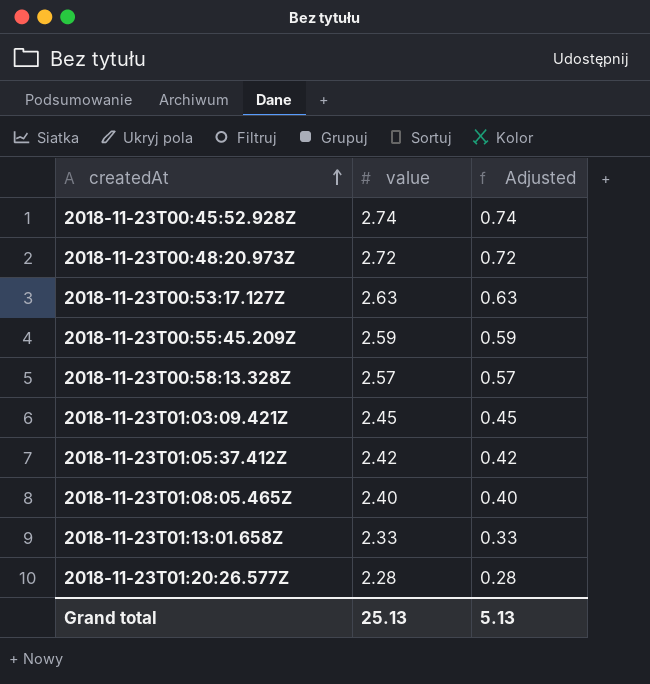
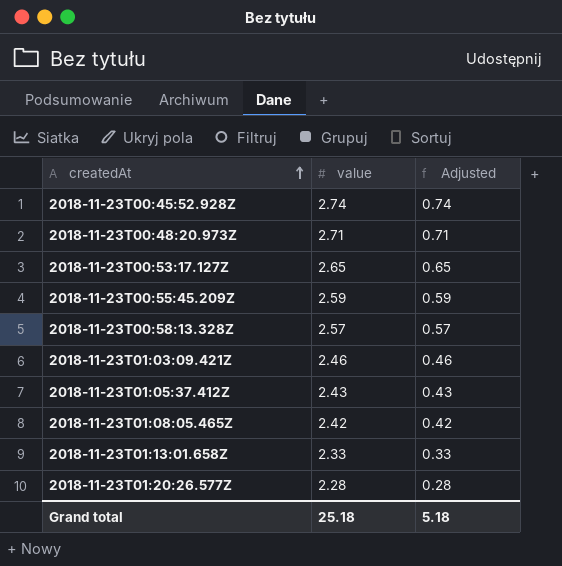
2018-11-23T00:48:20.973Z | value: 2.72 -> 2.71
2018-11-23T00:48:20.973Z | Adjusted: 0.72 -> 0.71
2018-11-23T00:53:17.127Z | value: 2.63 -> 2.65
2018-11-23T00:53:17.127Z | Adjusted: 0.63 -> 0.65
2018-11-23T01:03:09.421Z | value: 2.45 -> 2.46
2018-11-23T01:03:09.421Z | Adjusted: 0.45 -> 0.46
2018-11-23T01:05:37.412Z | value: 2.42 -> 2.43
2018-11-23T01:05:37.412Z | Adjusted: 0.42 -> 0.43
2018-11-23T01:08:05.465Z | value: 2.40 -> 2.42
2018-11-23T01:08:05.465Z | Adjusted: 0.40 -> 0.42
Grand total | value: 25.13 -> 25.18
Grand total | Adjusted: 5.13 -> 5.18

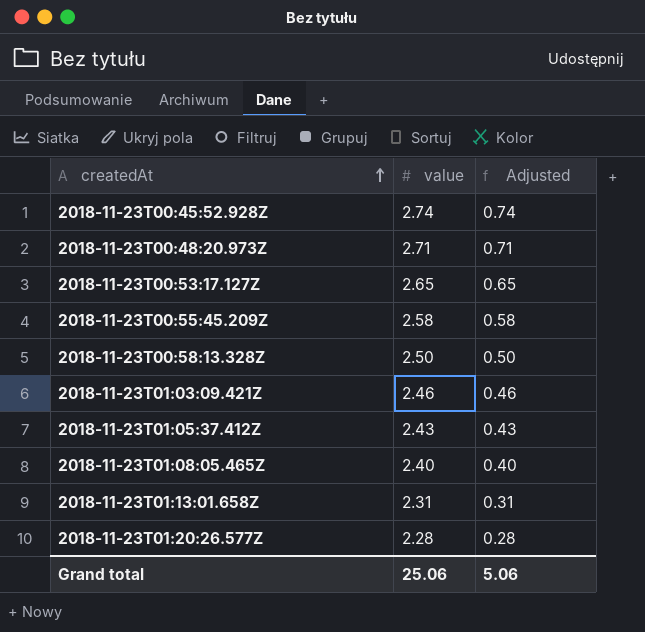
2018-11-23T00:55:45.209Z | value: 2.59 -> 2.58
2018-11-23T00:55:45.209Z | Adjusted: 0.59 -> 0.58
2018-11-23T00:58:13.328Z | value: 2.57 -> 2.50
2018-11-23T00:58:13.328Z | Adjusted: 0.57 -> 0.50
2018-11-23T01:08:05.465Z | value: 2.42 -> 2.40
2018-11-23T01:08:05.465Z | Adjusted: 0.42 -> 0.40
2018-11-23T01:13:01.658Z | value: 2.33 -> 2.31
2018-11-23T01:13:01.658Z | Adjusted: 0.33 -> 0.31
Grand total | value: 25.18 -> 25.06
Grand total | Adjusted: 5.18 -> 5.06

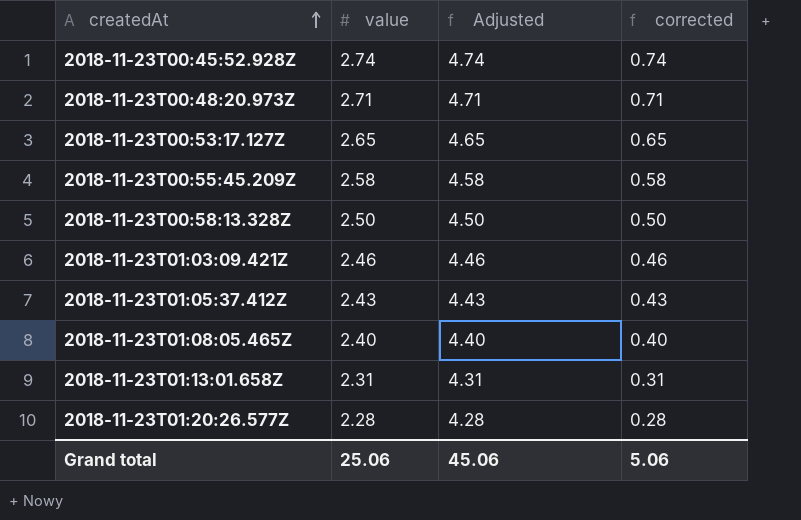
column Adjusted | formula: [value] - 2 -> [value] + 2
column corrected | formula: none -> [value] - 2
Grand total | Adjusted: 5.06 -> 45.06

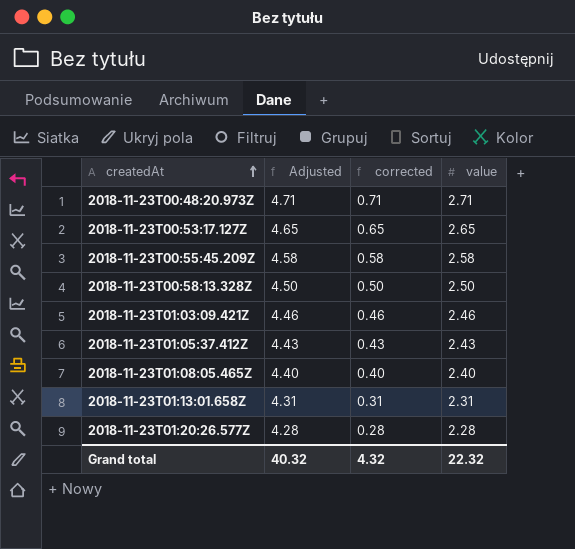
column value | position: 2 -> 4
row 2018-11-23T00:45:52.928Z: 2.74 | 4.74 | 0.74 -> none
Grand total | Adjusted: 45.06 -> 40.32
Grand total | corrected: 5.06 -> 4.32
Grand total | value: 25.06 -> 22.32

